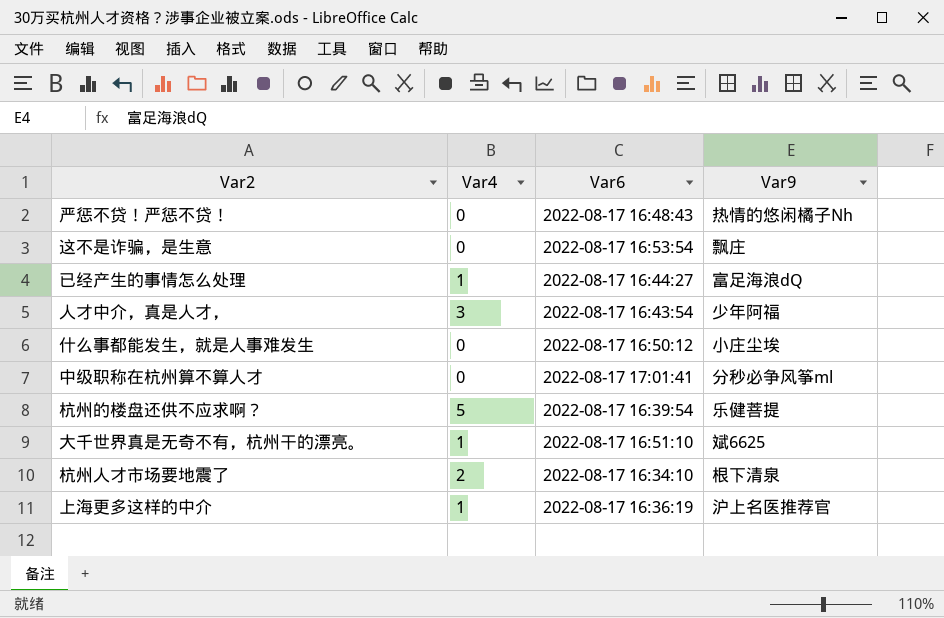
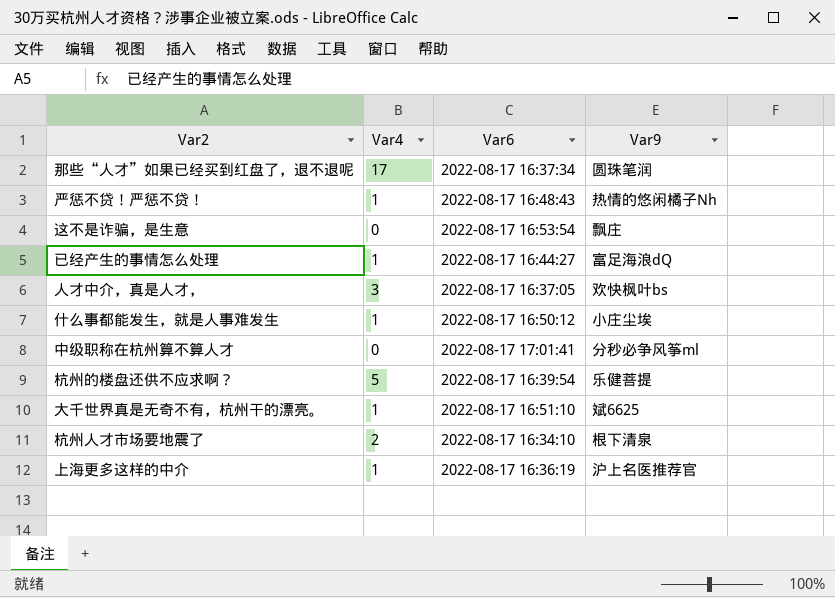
row 那些“人才”如果已经买到红盘了，退不退呢: none -> 17 | 2022-08-17 16:37:34 | 圆珠笔润
严惩不贷！严惩不贷！ | Var4: 0 -> 1
人才中介，真是人才， | Var6: 2022-08-17 16:43:54 -> 2022-08-17 16:37:05
人才中介，真是人才， | Var9: 少年阿福 -> 欢快枫叶bs
什么事都能发生，就是人事难发生 | Var4: 0 -> 1

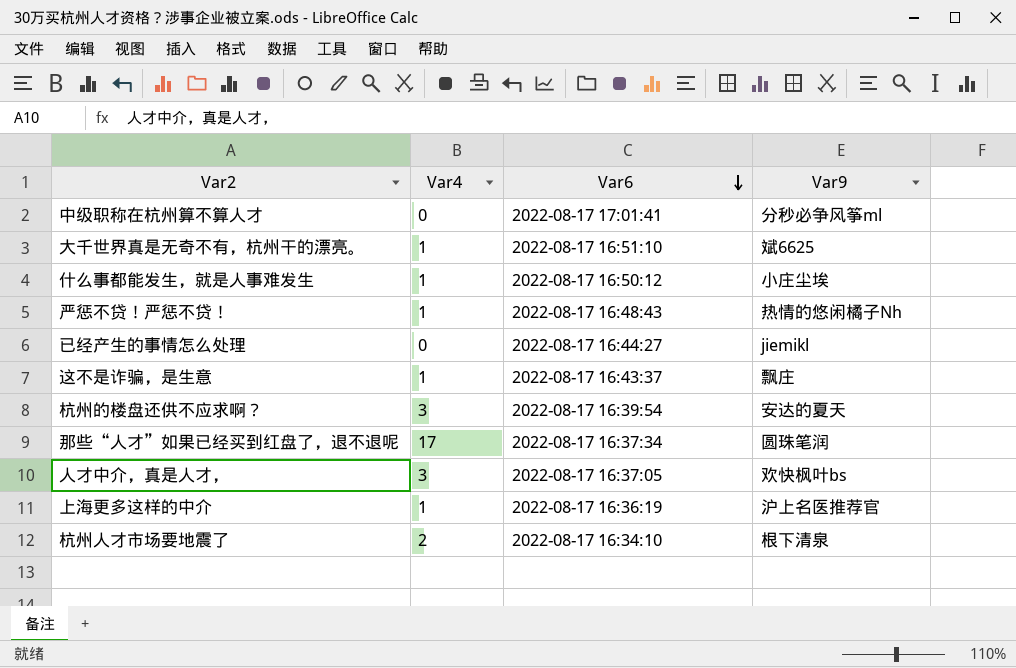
row order: none -> Var6 descending
已经产生的事情怎么处理 | Var4: 1 -> 0
已经产生的事情怎么处理 | Var9: 富足海浪dQ -> jiemikl
这不是诈骗，是生意 | Var4: 0 -> 1
这不是诈骗，是生意 | Var6: 2022-08-17 16:53:54 -> 2022-08-17 16:43:37
杭州的楼盘还供不应求啊？ | Var4: 5 -> 3
杭州的楼盘还供不应求啊？ | Var9: 乐健菩提 -> 安达的夏天

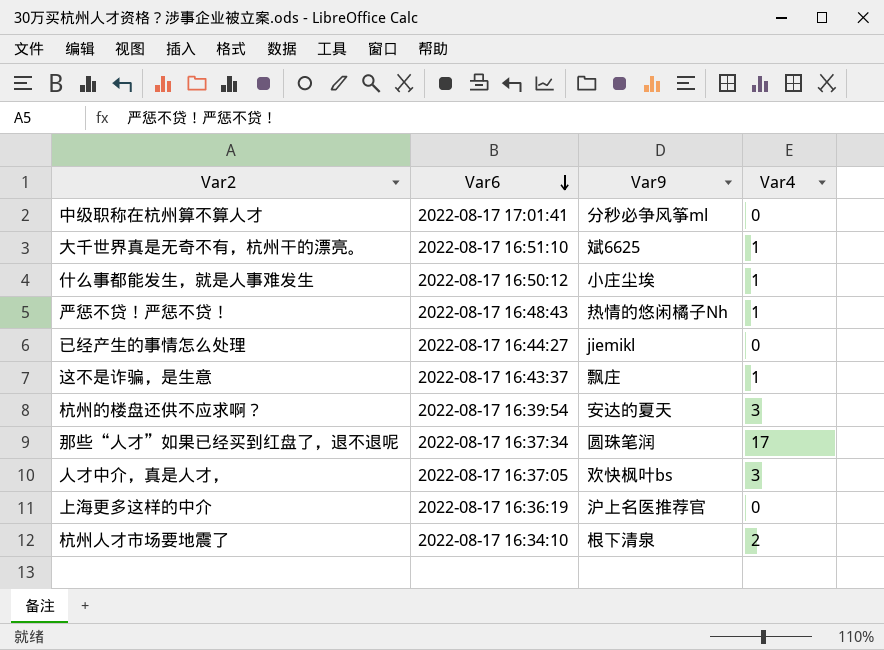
column Var4 | position: 2 -> 4
上海更多这样的中介 | Var4: 1 -> 0

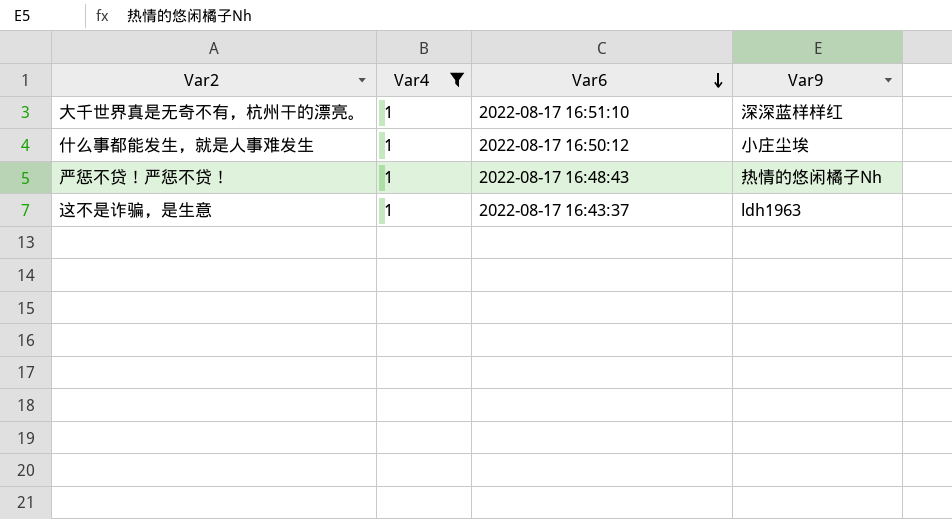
filter: none -> Var4 = 1
column Var4 | position: 4 -> 2
大千世界真是无奇不有，杭州干的漂亮。 | Var9: 斌6625 -> 深深蓝样样红
这不是诈骗，是生意 | Var9: 飘庄 -> ldh1963

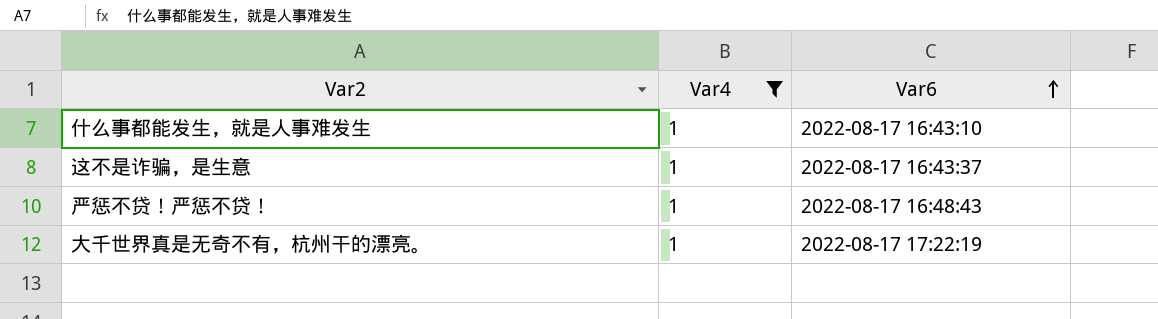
row order: Var6 descending -> Var6 ascending
column Var9 | position: 4 -> none
什么事都能发生，就是人事难发生 | Var6: 2022-08-17 16:50:12 -> 2022-08-17 16:43:10
大千世界真是无奇不有，杭州干的漂亮。 | Var6: 2022-08-17 16:51:10 -> 2022-08-17 17:22:19

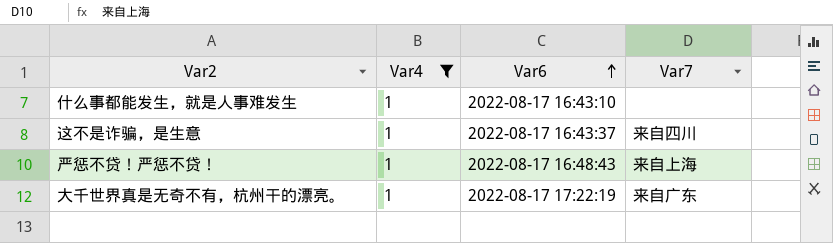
column Var7 | position: none -> 4

